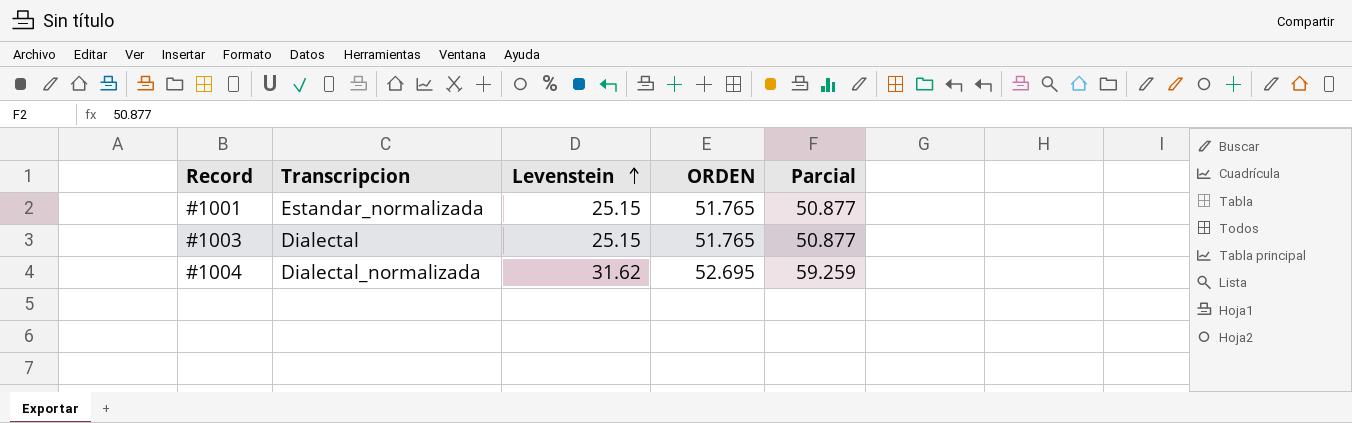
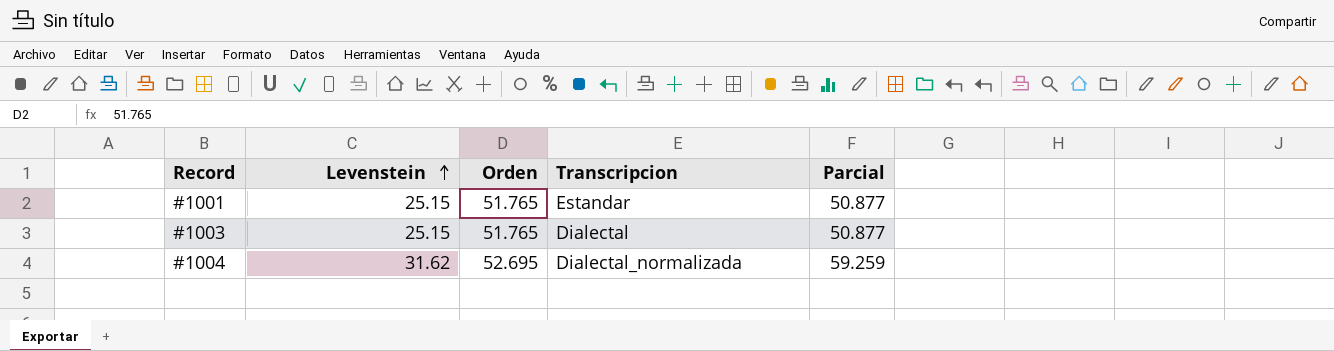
column name: ORDEN -> Orden
column Transcripcion | position: 2 -> 4
#1001 | Transcripcion: Estandar_normalizada -> Estandar

